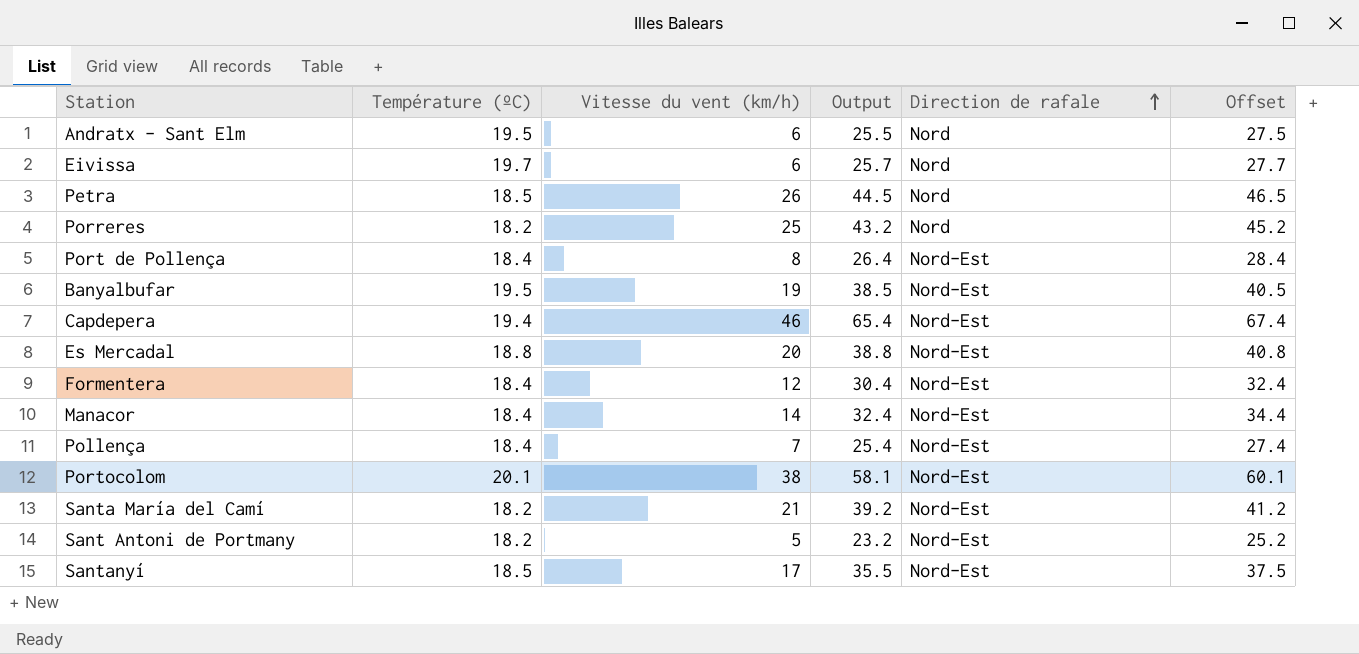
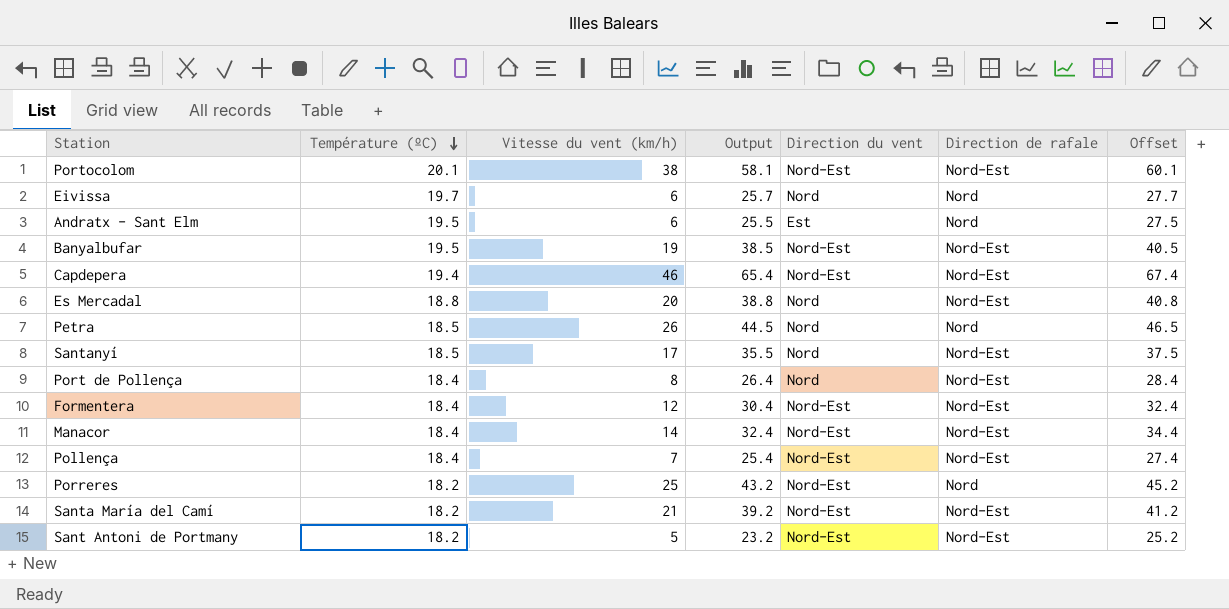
row order: Direction de rafale ascending -> Température (ºC) descending
column Direction du vent | position: none -> 5

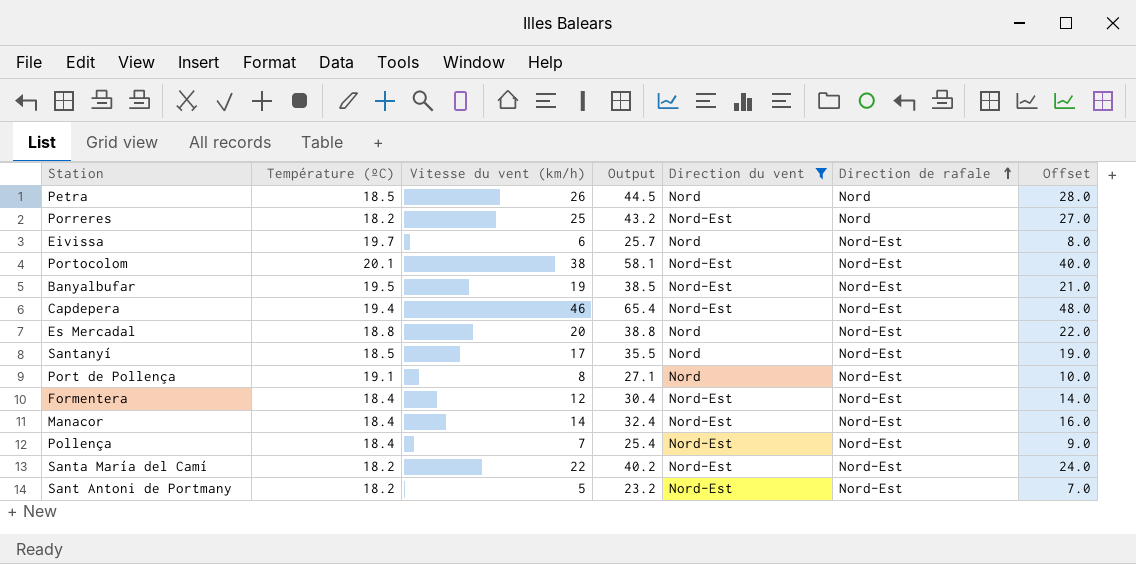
filter: none -> Direction du vent != Est
row order: Température (ºC) descending -> Direction de rafale ascending
column Offset | formula: [Output] + 2 -> [Vitesse du vent (km/h)] + 2
Eivissa | Direction de rafale: Nord -> Nord-Est
Port de Pollença | Température (ºC): 18.4 -> 19.1
Port de Pollença | Output: 26.4 -> 27.1
Santa María del Camí | Vitesse du vent (km/h): 21 -> 22
Santa María del Camí | Output: 39.2 -> 40.2

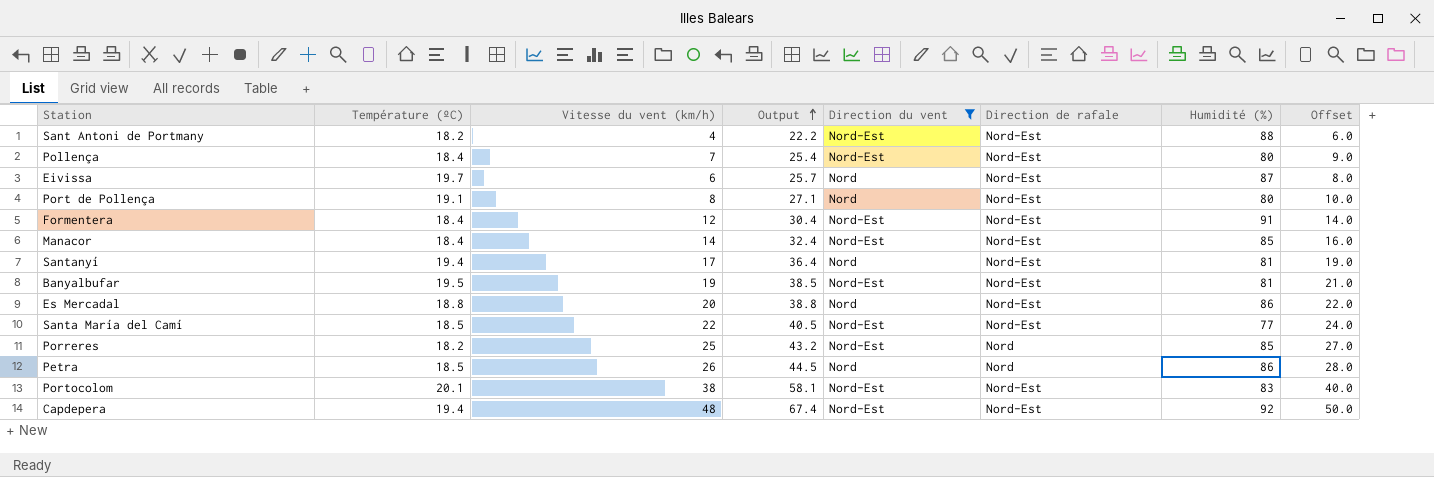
row order: Direction de rafale ascending -> Output ascending
column Humidité (%) | position: none -> 7
Sant Antoni de Portmany | Vitesse du vent (km/h): 5 -> 4
Sant Antoni de Portmany | Output: 23.2 -> 22.2
Sant Antoni de Portmany | Offset: 7.0 -> 6.0
Santanyí | Température (ºC): 18.5 -> 19.4
Santanyí | Output: 35.5 -> 36.4
Santa María del Camí | Température (ºC): 18.2 -> 18.5
Santa María del Camí | Output: 40.2 -> 40.5
Capdepera | Vitesse du vent (km/h): 46 -> 48
Capdepera | Output: 65.4 -> 67.4
Capdepera | Offset: 48.0 -> 50.0

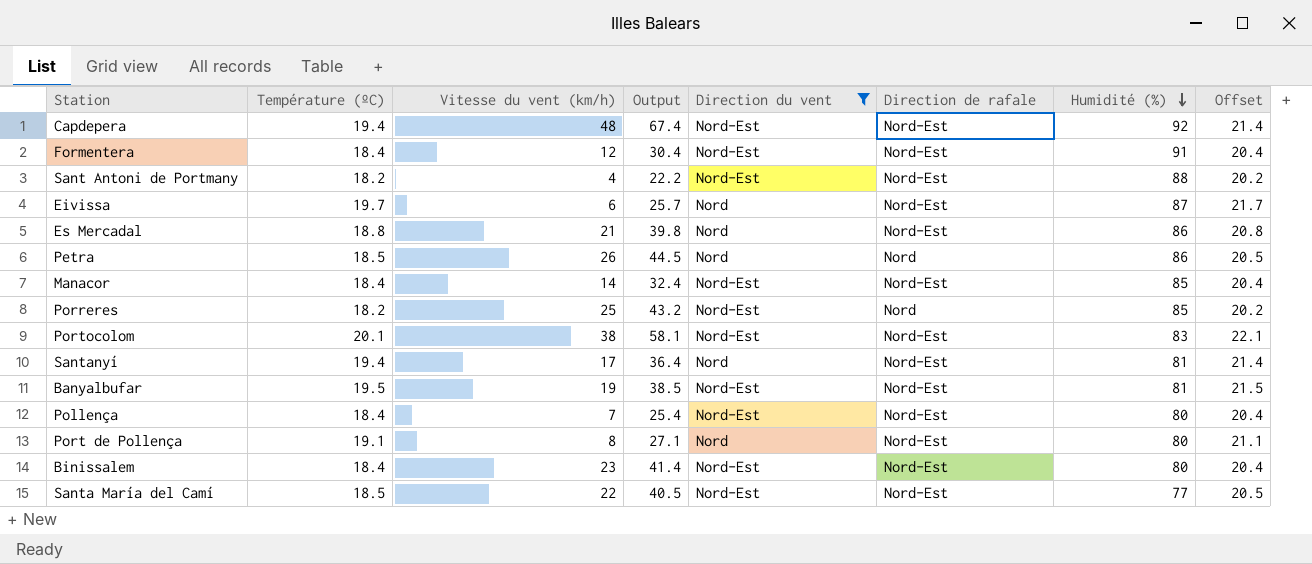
row order: Output ascending -> Humidité (%) descending
column Offset | formula: [Vitesse du vent (km/h)] + 2 -> [Température (ºC)] + 2
Es Mercadal | Vitesse du vent (km/h): 20 -> 21
Es Mercadal | Output: 38.8 -> 39.8
row Binissalem: none -> 18.4 | 23 | 41.4 | Nord-Est | Nord-Est | 80 | 20.4

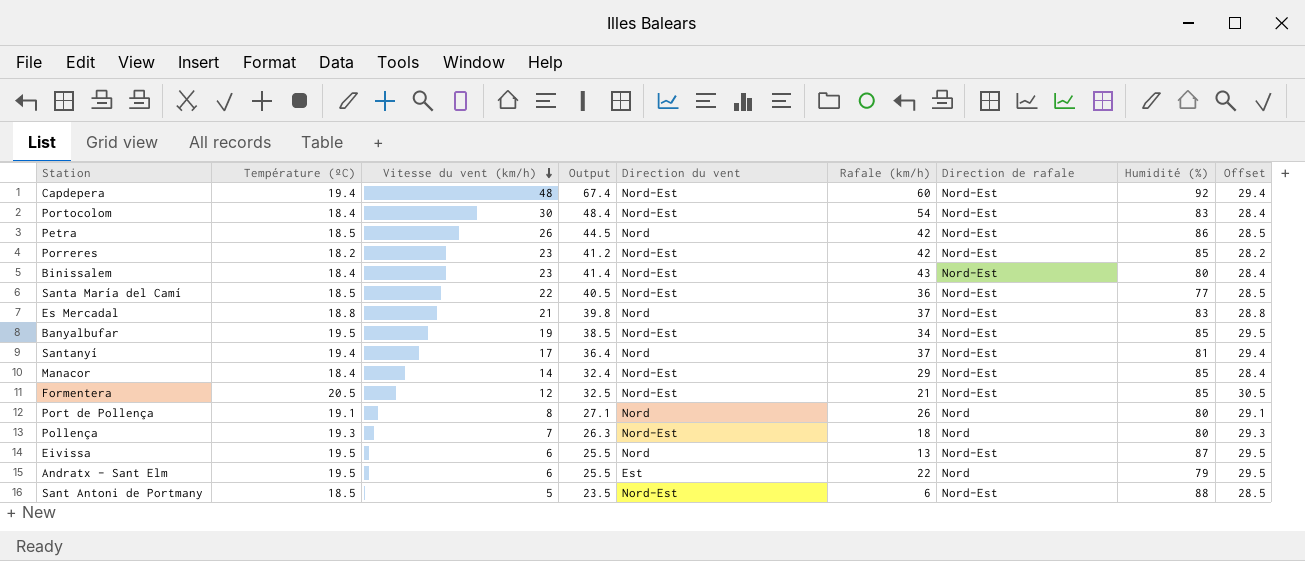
filter: Direction du vent != Est -> none
row order: Humidité (%) descending -> Vitesse du vent (km/h) descending
column Rafale (km/h) | position: none -> 6
column Offset | formula: [Température (ºC)] + 2 -> [Température (ºC)] + 10
Portocolom | Température (ºC): 20.1 -> 18.4
Portocolom | Vitesse du vent (km/h): 38 -> 30
Portocolom | Output: 58.1 -> 48.4
Petra | Direction de rafale: Nord -> Nord-Est
Porreres | Vitesse du vent (km/h): 25 -> 23
Porreres | Output: 43.2 -> 41.2
Porreres | Direction de rafale: Nord -> Nord-Est
Es Mercadal | Humidité (%): 86 -> 83
Banyalbufar | Humidité (%): 81 -> 85
Formentera | Température (ºC): 18.4 -> 20.5
Formentera | Output: 30.4 -> 32.5
Formentera | Humidité (%): 91 -> 85
Port de Pollença | Direction de rafale: Nord-Est -> Nord
Pollença | Température (ºC): 18.4 -> 19.3
Pollença | Output: 25.4 -> 26.3
Pollença | Direction de rafale: Nord-Est -> Nord
Eivissa | Température (ºC): 19.7 -> 19.5
Eivissa | Output: 25.7 -> 25.5
Sant Antoni de Portmany | Température (ºC): 18.2 -> 18.5
Sant Antoni de Portmany | Vitesse du vent (km/h): 4 -> 5
Sant Antoni de Portmany | Output: 22.2 -> 23.5

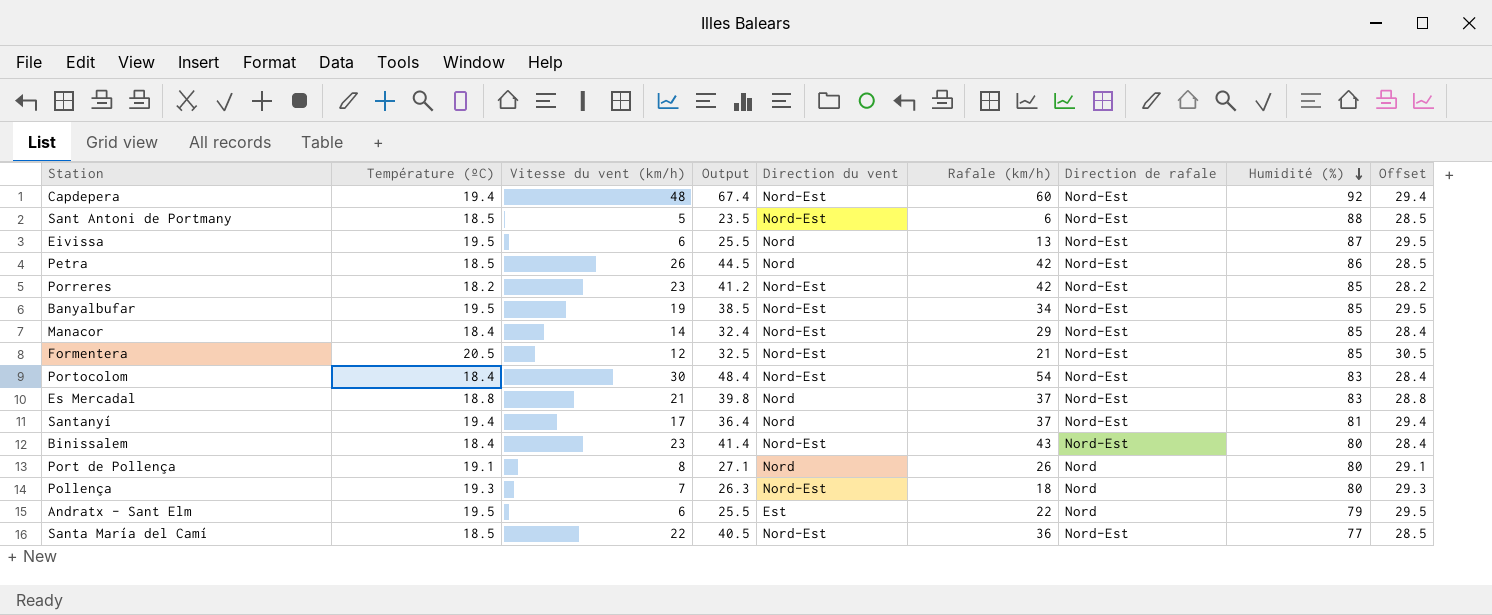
row order: Vitesse du vent (km/h) descending -> Humidité (%) descending

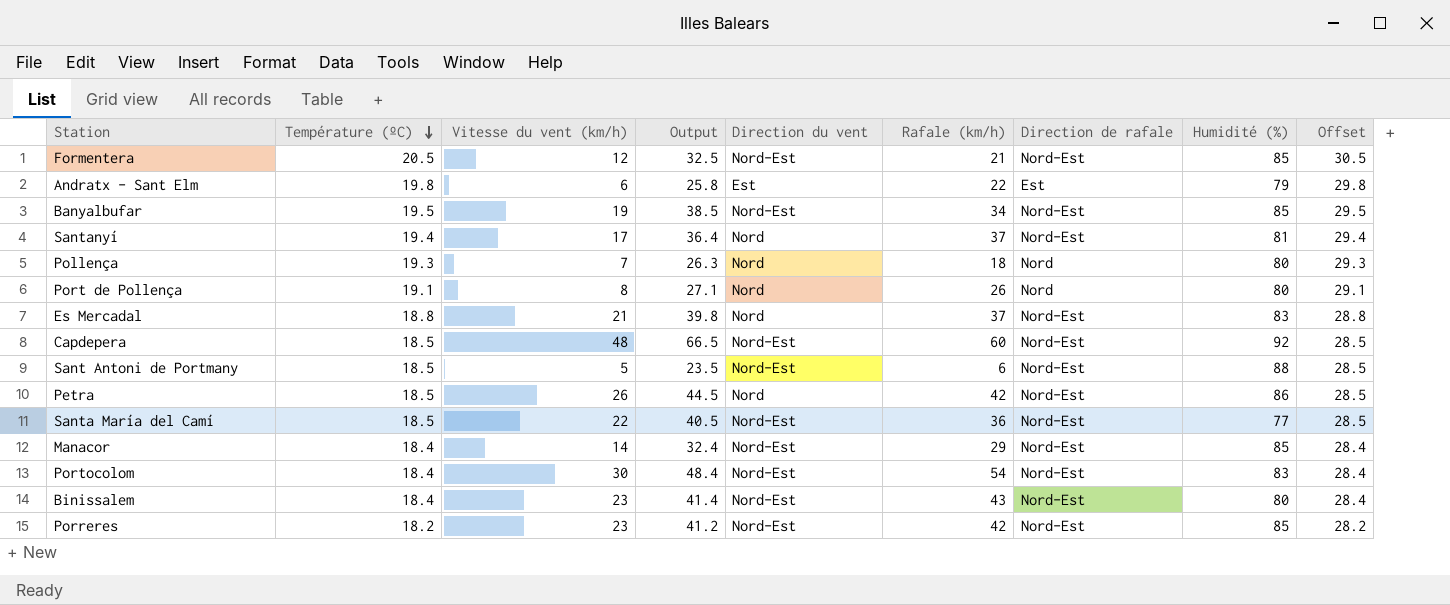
row order: Humidité (%) descending -> Température (ºC) descending
row Eivissa: 19.5 | 6 | 25.5 | Nord | 13 | Nord-Est | 87 | 29.5 -> none
Andratx - Sant Elm | Température (ºC): 19.5 -> 19.8
Andratx - Sant Elm | Output: 25.5 -> 25.8
Andratx - Sant Elm | Direction de rafale: Nord -> Est
Andratx - Sant Elm | Offset: 29.5 -> 29.8
Pollença | Direction du vent: Nord-Est -> Nord
Capdepera | Température (ºC): 19.4 -> 18.5
Capdepera | Output: 67.4 -> 66.5
Capdepera | Offset: 29.4 -> 28.5

